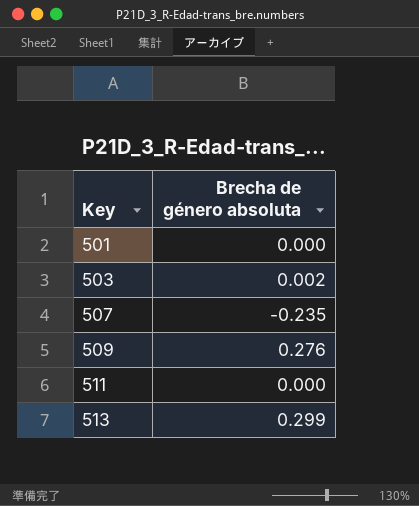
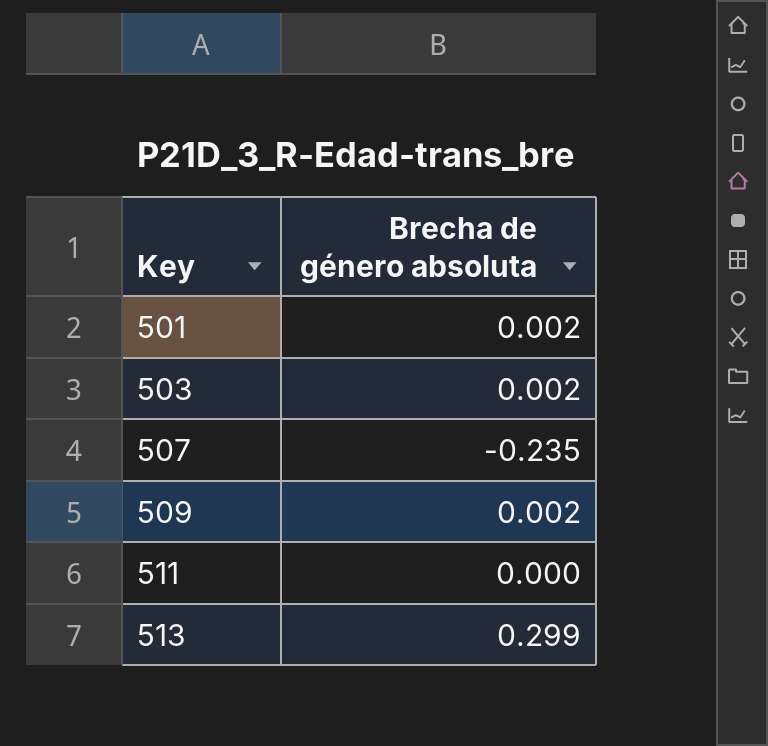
501 | Brecha de género absoluta: 0.000 -> 0.002
509 | Brecha de género absoluta: 0.276 -> 0.002

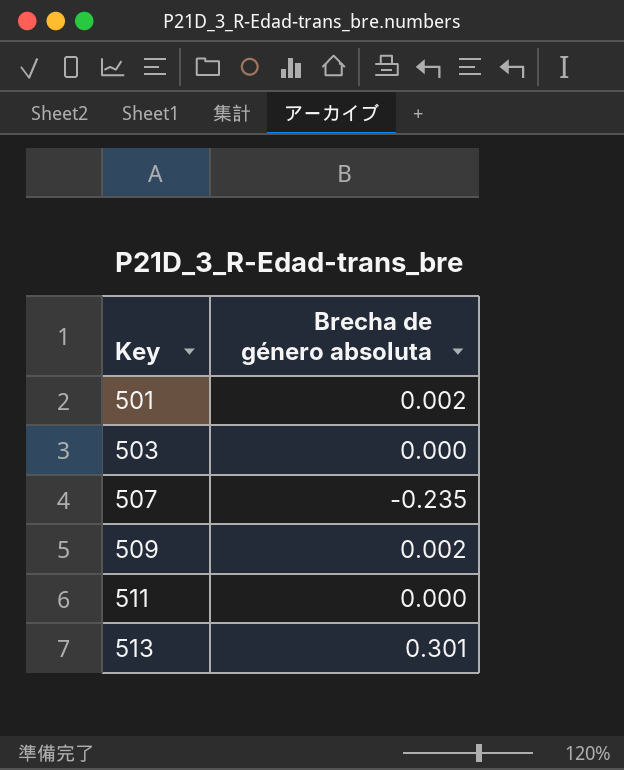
503 | Brecha de género absoluta: 0.002 -> 0.000
513 | Brecha de género absoluta: 0.299 -> 0.301

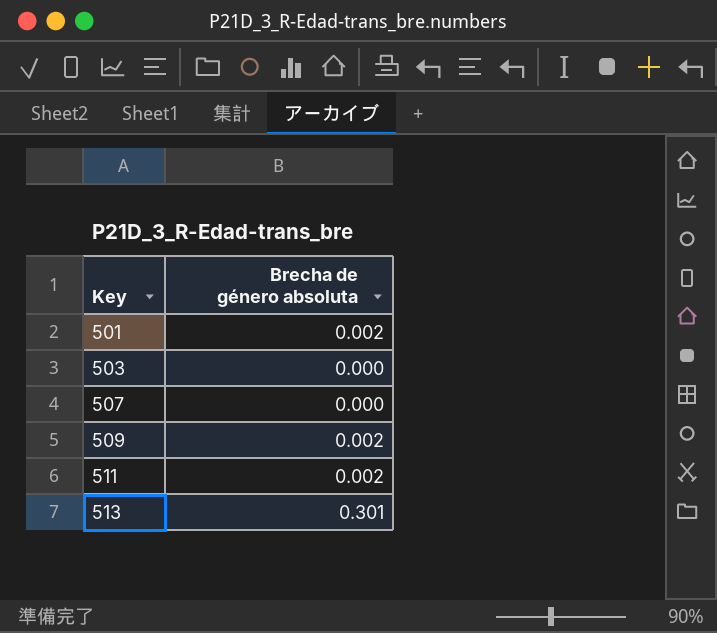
507 | Brecha de género absoluta: -0.235 -> 0.000
511 | Brecha de género absoluta: 0.000 -> 0.002

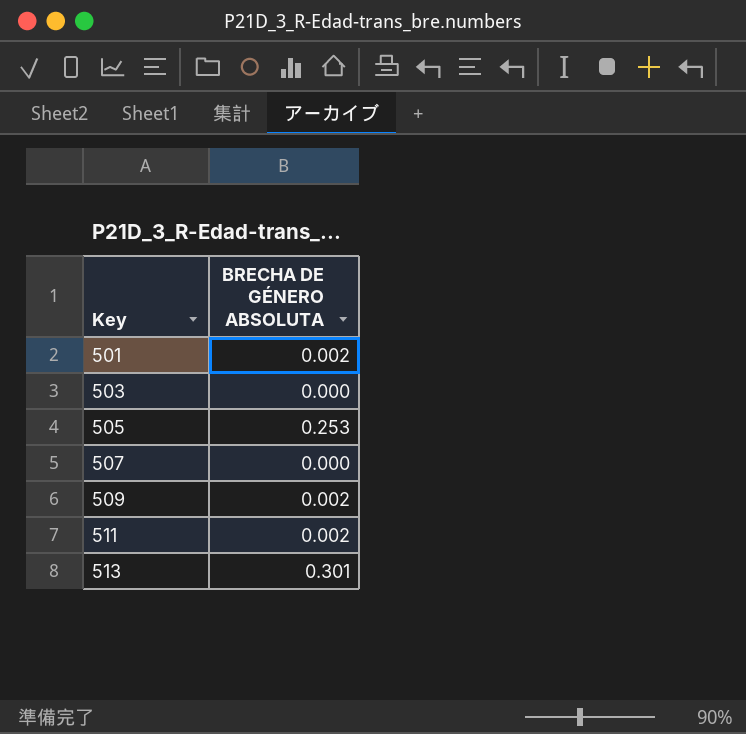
column name: Brecha de género absoluta -> BRECHA DE GÉNERO ABSOLUTA
row 505: none -> 0.253

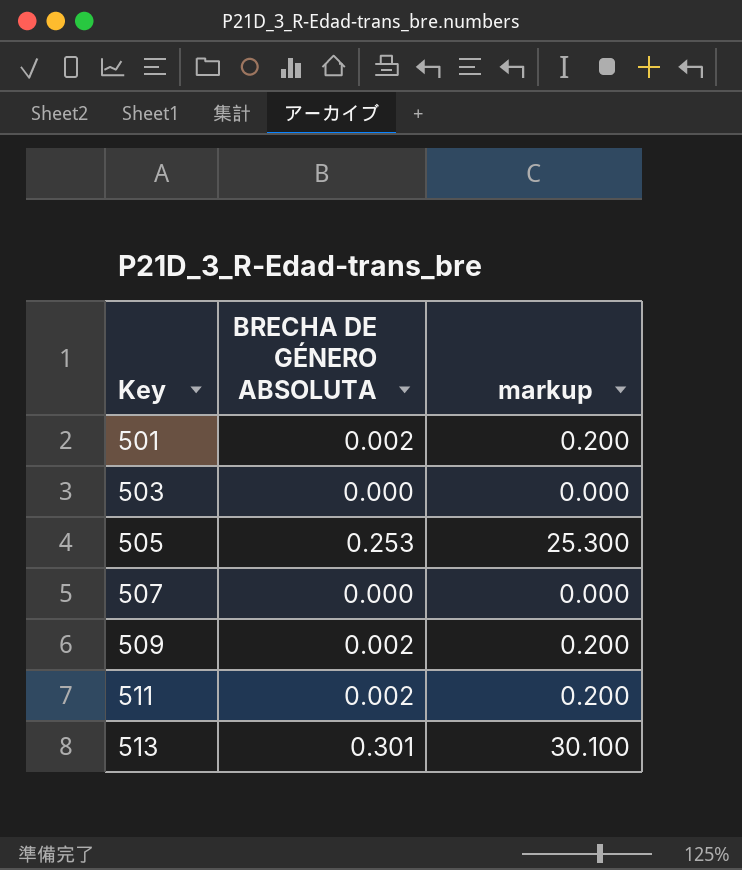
column markup | formula: none -> [BRECHA DE GÉNERO ABSOLUTA] * 100

